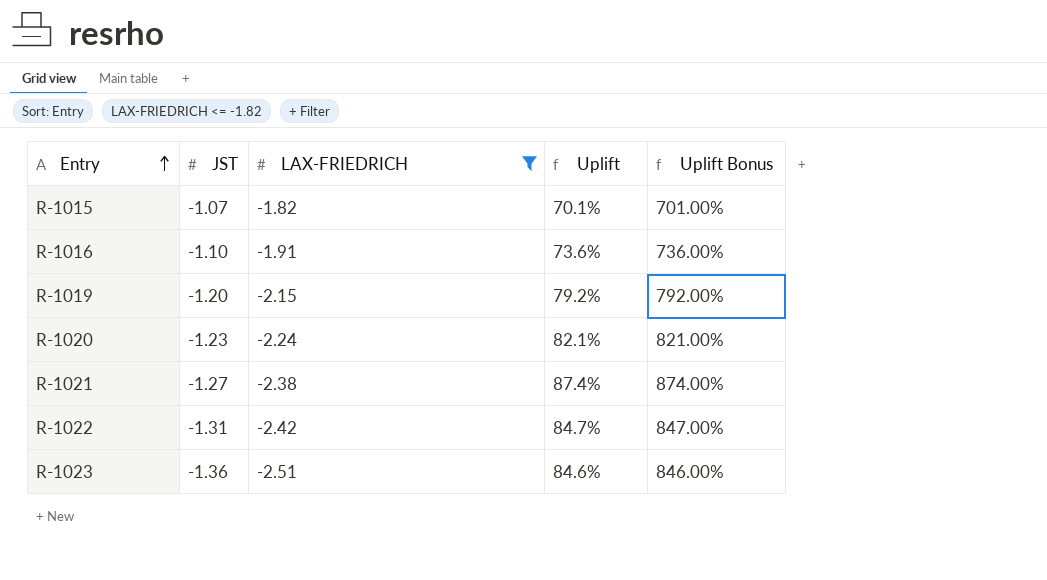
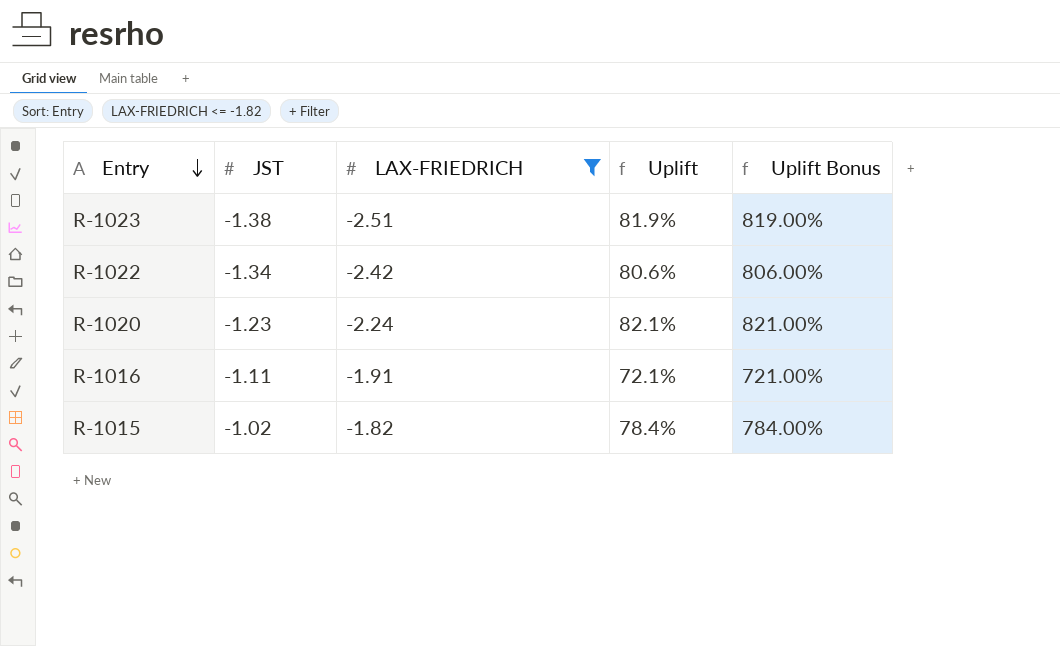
row order: Entry ascending -> Entry descending
row R-1019: -1.20 | -2.15 | 79.2% | 792.00% -> none
row R-1021: -1.27 | -2.38 | 87.4% | 874.00% -> none
R-1023 | JST: -1.36 -> -1.38
R-1023 | Uplift: 84.6% -> 81.9%
R-1023 | Uplift Bonus: 846.00% -> 819.00%
R-1022 | JST: -1.31 -> -1.34
R-1022 | Uplift: 84.7% -> 80.6%
R-1022 | Uplift Bonus: 847.00% -> 806.00%
R-1016 | JST: -1.10 -> -1.11
R-1016 | Uplift: 73.6% -> 72.1%
R-1016 | Uplift Bonus: 736.00% -> 721.00%
R-1015 | JST: -1.07 -> -1.02
R-1015 | Uplift: 70.1% -> 78.4%
R-1015 | Uplift Bonus: 701.00% -> 784.00%

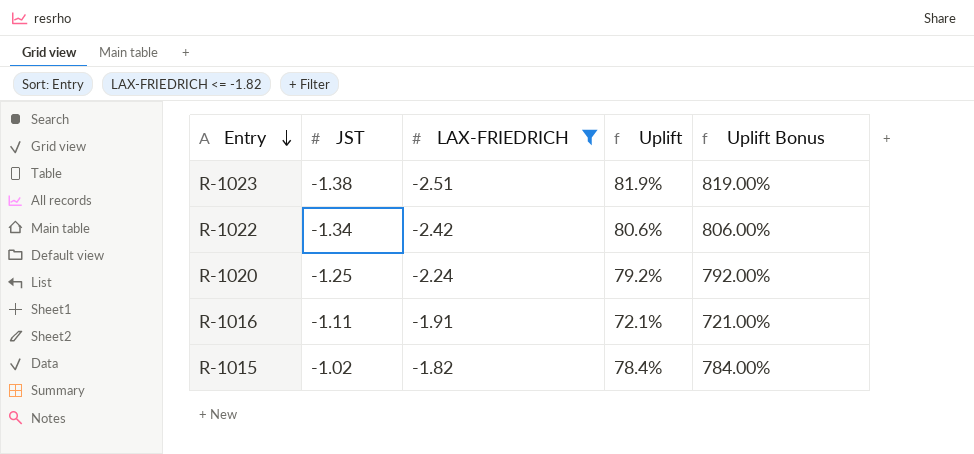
R-1020 | JST: -1.23 -> -1.25
R-1020 | Uplift: 82.1% -> 79.2%
R-1020 | Uplift Bonus: 821.00% -> 792.00%

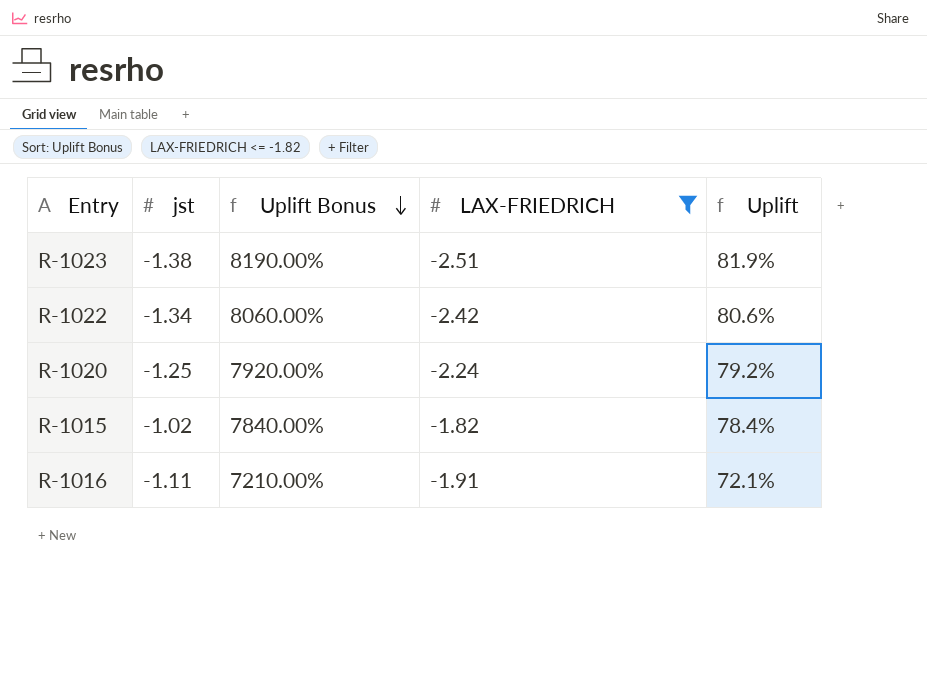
row order: Entry descending -> Uplift Bonus descending
column name: JST -> jst
column Uplift Bonus | formula: [Uplift] * 10 -> [Uplift] * 100
column Uplift Bonus | position: 5 -> 3

